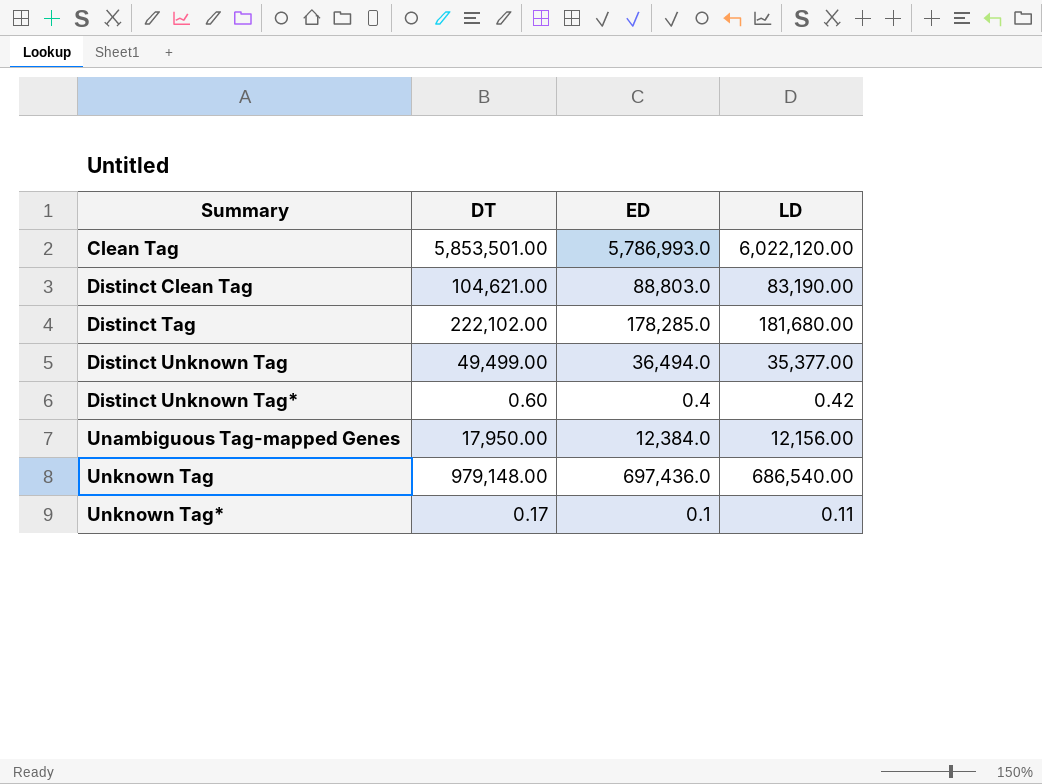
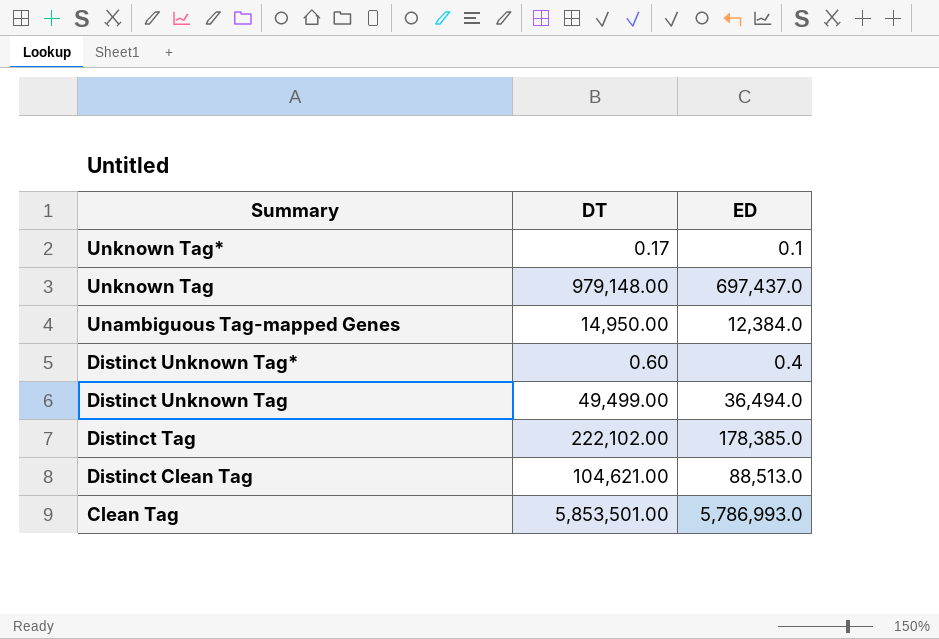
row order: Summary ascending -> Summary descending
column LD | position: 4 -> none
Unknown Tag | ED: 697,436.0 -> 697,437.0
Unambiguous Tag-mapped Genes | DT: 17,950.00 -> 14,950.00
Distinct Tag | ED: 178,285.0 -> 178,385.0
Distinct Clean Tag | ED: 88,803.0 -> 88,513.0

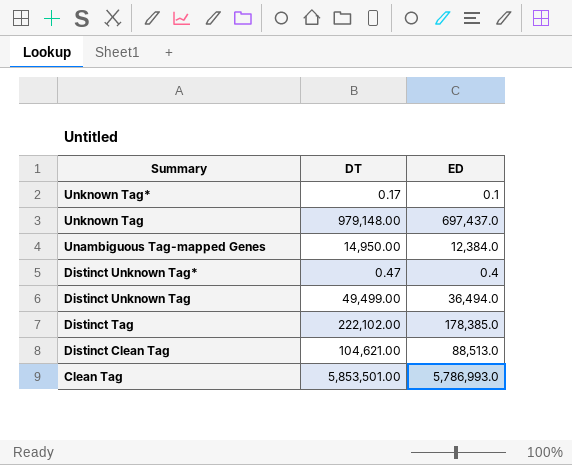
Distinct Unknown Tag* | DT: 0.60 -> 0.47

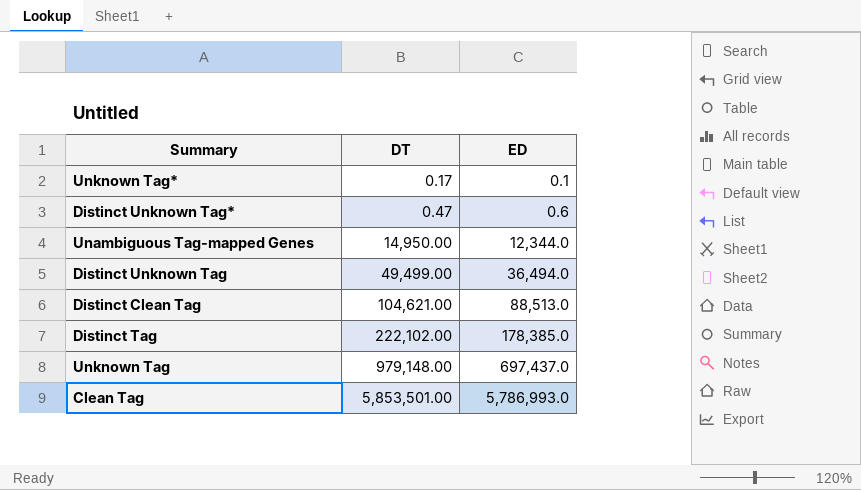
row order: Summary descending -> DT ascending
Distinct Unknown Tag* | ED: 0.4 -> 0.6
Unambiguous Tag-mapped Genes | ED: 12,384.0 -> 12,344.0

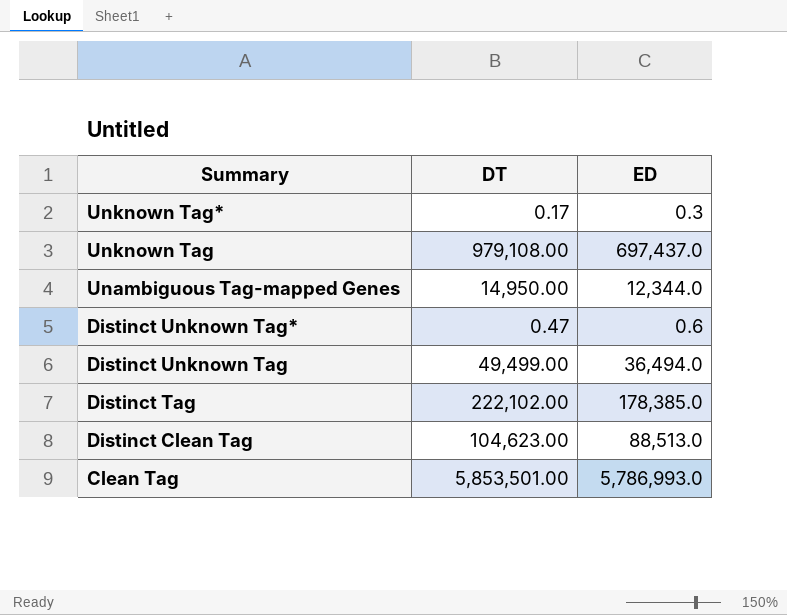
row order: DT ascending -> Summary descending
Unknown Tag* | ED: 0.1 -> 0.3
Unknown Tag | DT: 979,148.00 -> 979,108.00
Distinct Clean Tag | DT: 104,621.00 -> 104,623.00

